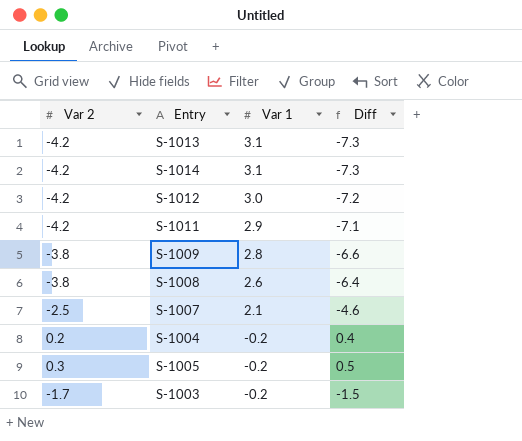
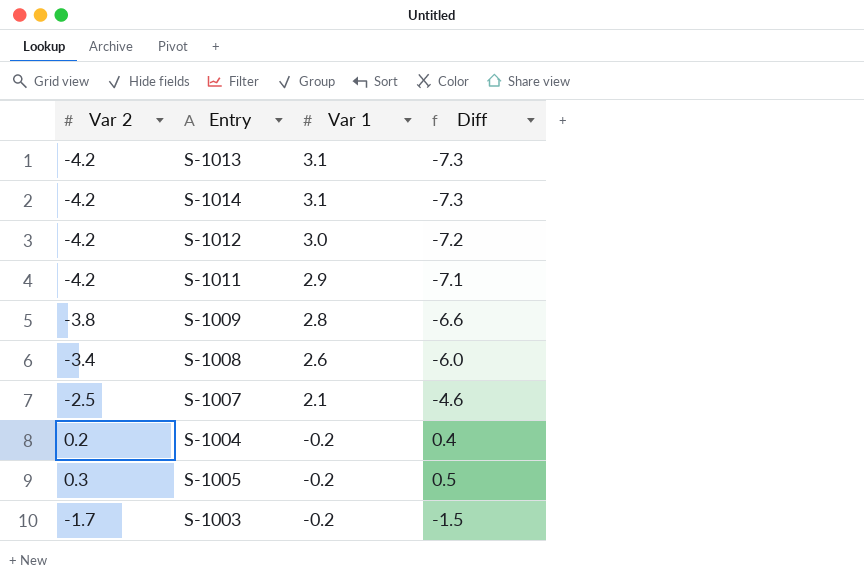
S-1008 | Var 2: -3.8 -> -3.4
S-1008 | Diff: -6.4 -> -6.0

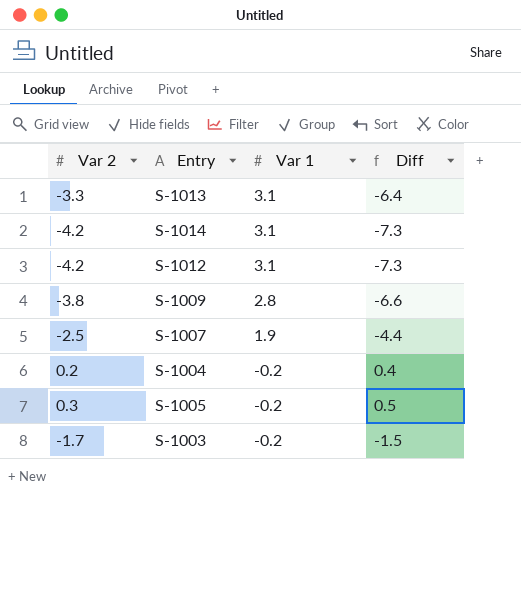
row S-1011: -4.2 | 2.9 | -7.1 -> none
row S-1008: -3.4 | 2.6 | -6.0 -> none
S-1013 | Var 2: -4.2 -> -3.3
S-1013 | Diff: -7.3 -> -6.4
S-1012 | Var 1: 3.0 -> 3.1
S-1012 | Diff: -7.2 -> -7.3
S-1007 | Var 1: 2.1 -> 1.9
S-1007 | Diff: -4.6 -> -4.4

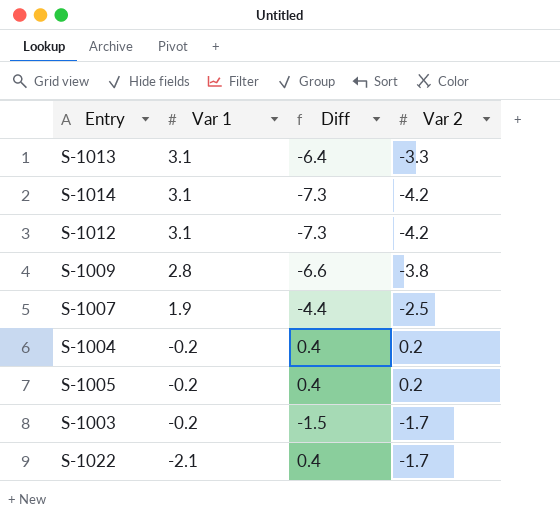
column Var 2 | position: 1 -> 4
S-1005 | Diff: 0.5 -> 0.4
S-1005 | Var 2: 0.3 -> 0.2
row S-1022: none -> -2.1 | 0.4 | -1.7

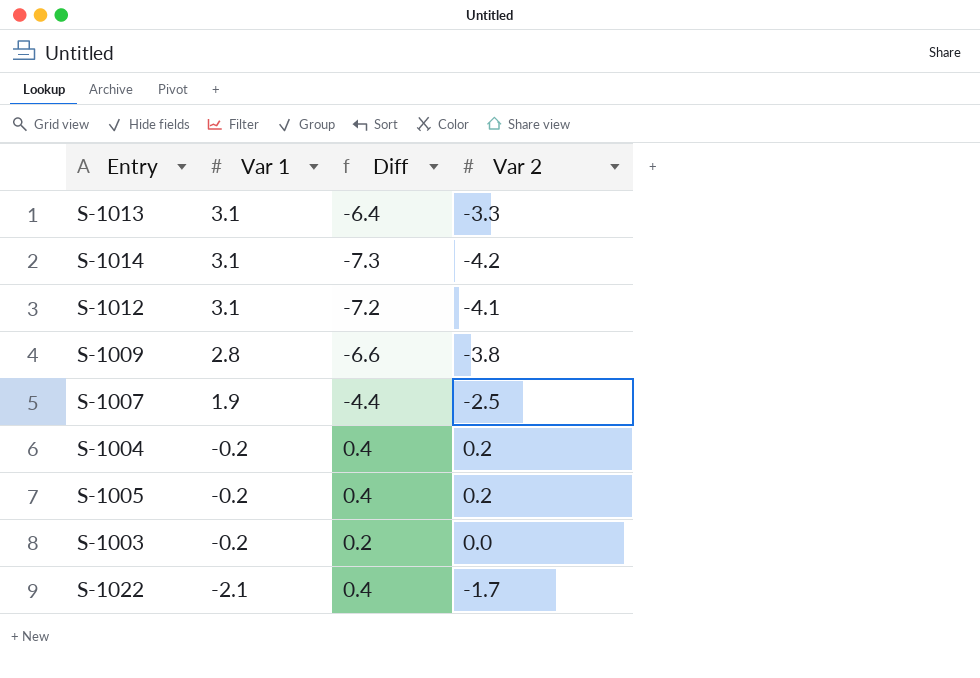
S-1012 | Diff: -7.3 -> -7.2
S-1012 | Var 2: -4.2 -> -4.1
S-1003 | Diff: -1.5 -> 0.2
S-1003 | Var 2: -1.7 -> 0.0

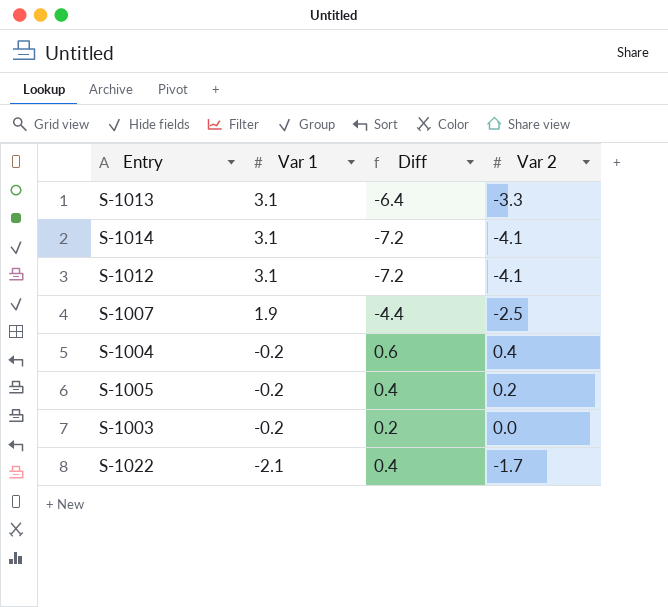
row S-1009: 2.8 | -6.6 | -3.8 -> none
S-1014 | Diff: -7.3 -> -7.2
S-1014 | Var 2: -4.2 -> -4.1
S-1004 | Diff: 0.4 -> 0.6
S-1004 | Var 2: 0.2 -> 0.4

